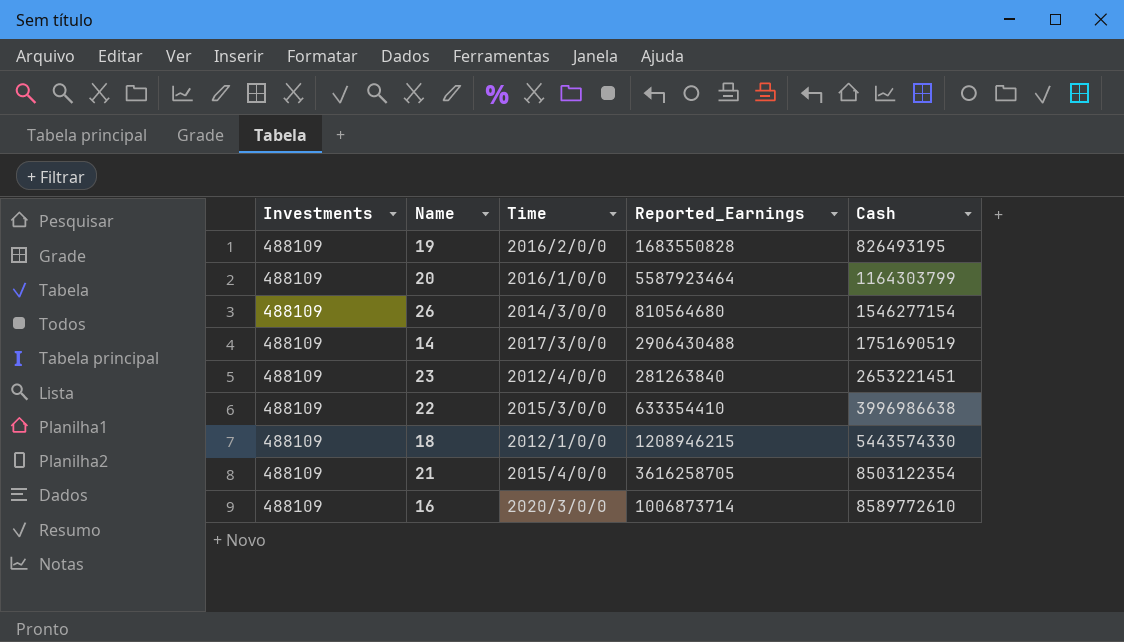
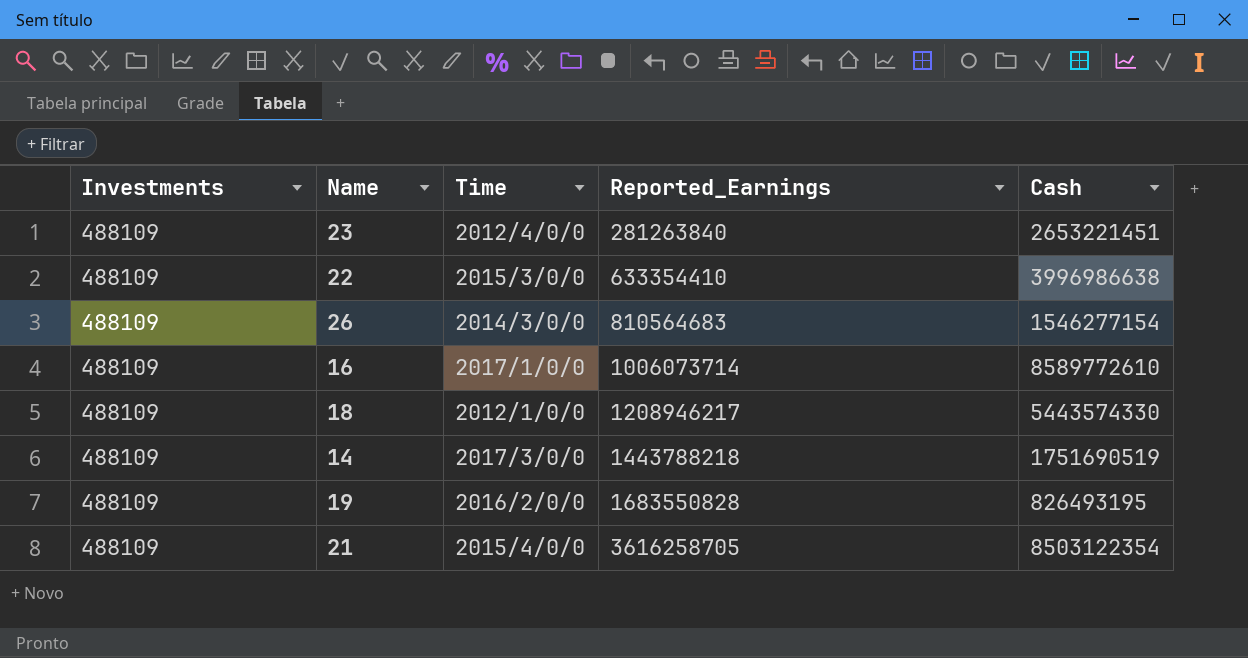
row order: Cash ascending -> Reported_Earnings ascending
row 20: 488109 | 2016/1/0/0 | 5587923464 | 1164303799 -> none
26 | Reported_Earnings: 810564680 -> 810564683
16 | Time: 2020/3/0/0 -> 2017/1/0/0
16 | Reported_Earnings: 1006873714 -> 1006073714
18 | Reported_Earnings: 1208946215 -> 1208946217
14 | Reported_Earnings: 2906430488 -> 1443788218

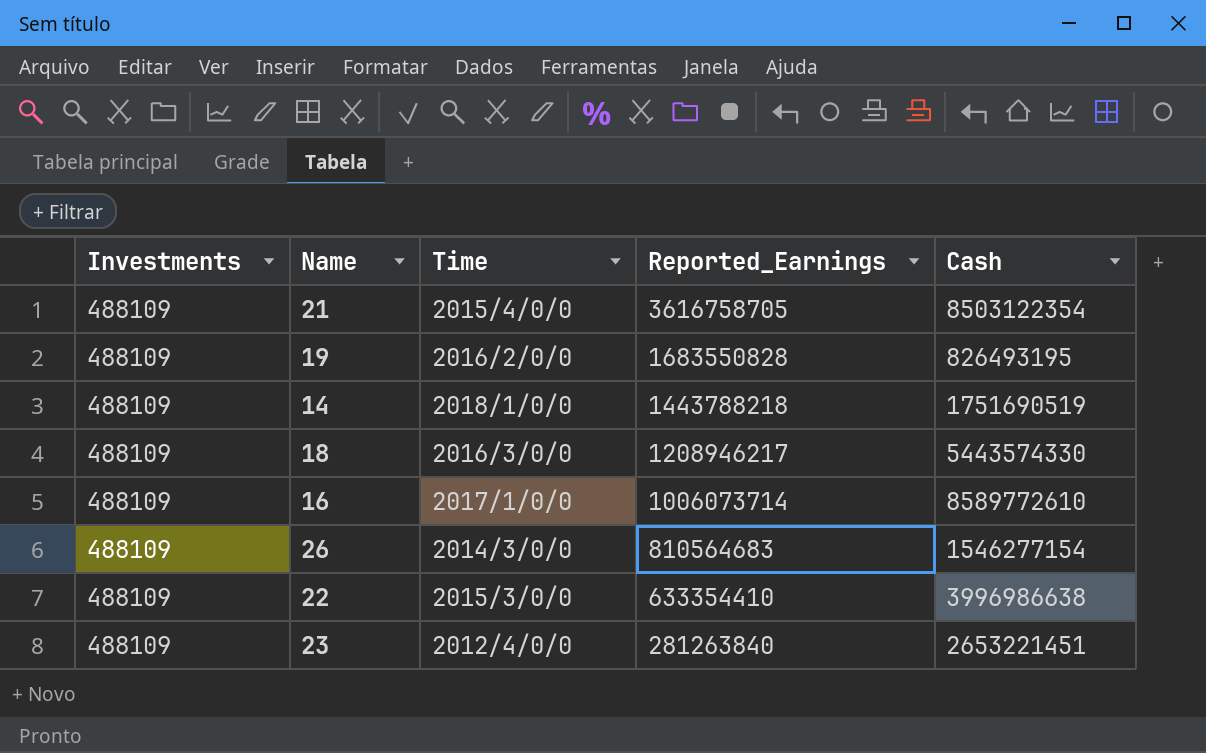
row order: Reported_Earnings ascending -> Reported_Earnings descending
21 | Reported_Earnings: 3616258705 -> 3616758705
14 | Time: 2017/3/0/0 -> 2018/1/0/0
18 | Time: 2012/1/0/0 -> 2016/3/0/0

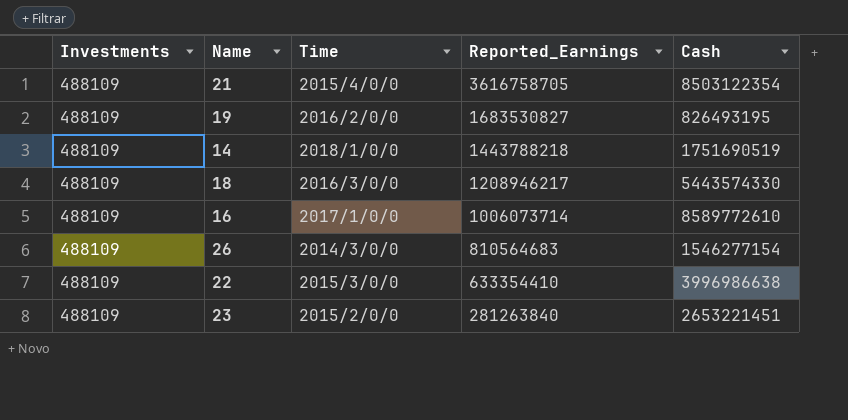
19 | Reported_Earnings: 1683550828 -> 1683530827
23 | Time: 2012/4/0/0 -> 2015/2/0/0

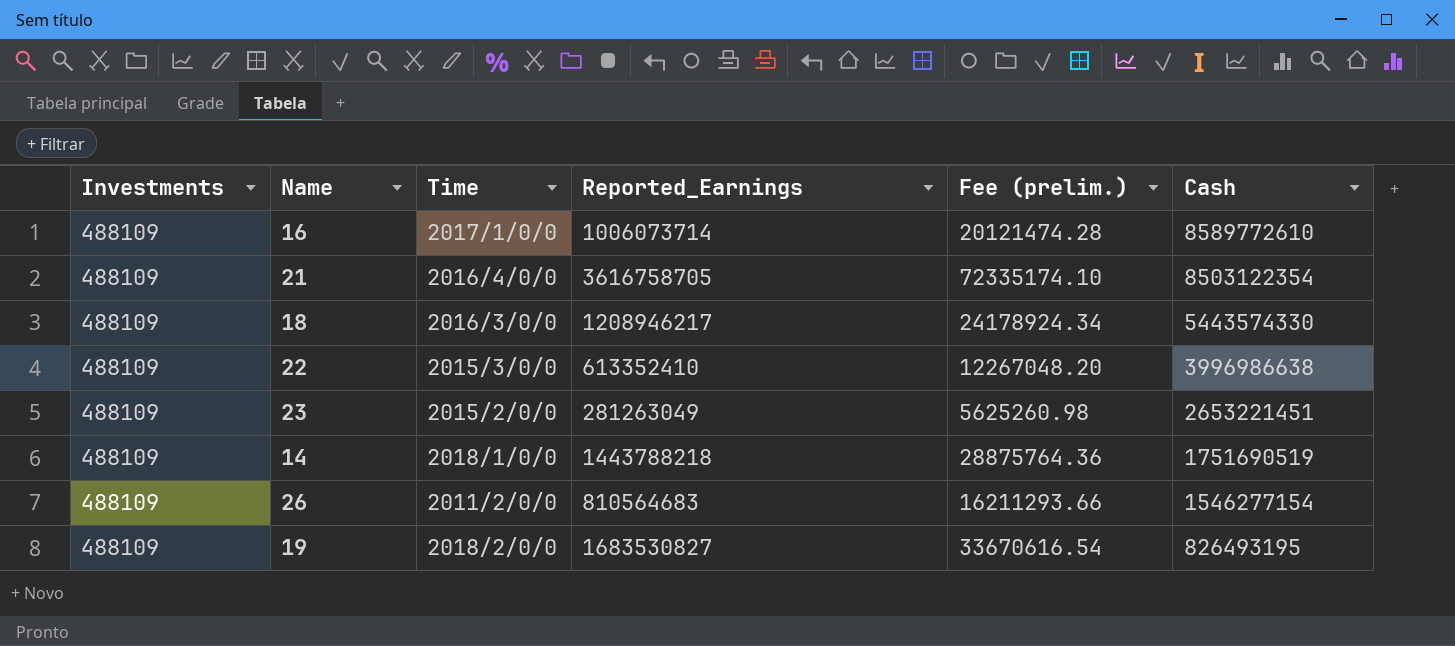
row order: Reported_Earnings descending -> Cash descending
column Fee (prelim.) | formula: none -> [Reported_Earnings] * 0.02
21 | Time: 2015/4/0/0 -> 2016/4/0/0
22 | Reported_Earnings: 633354410 -> 613352410
23 | Reported_Earnings: 281263840 -> 281263049
26 | Time: 2014/3/0/0 -> 2011/2/0/0
19 | Time: 2016/2/0/0 -> 2018/2/0/0

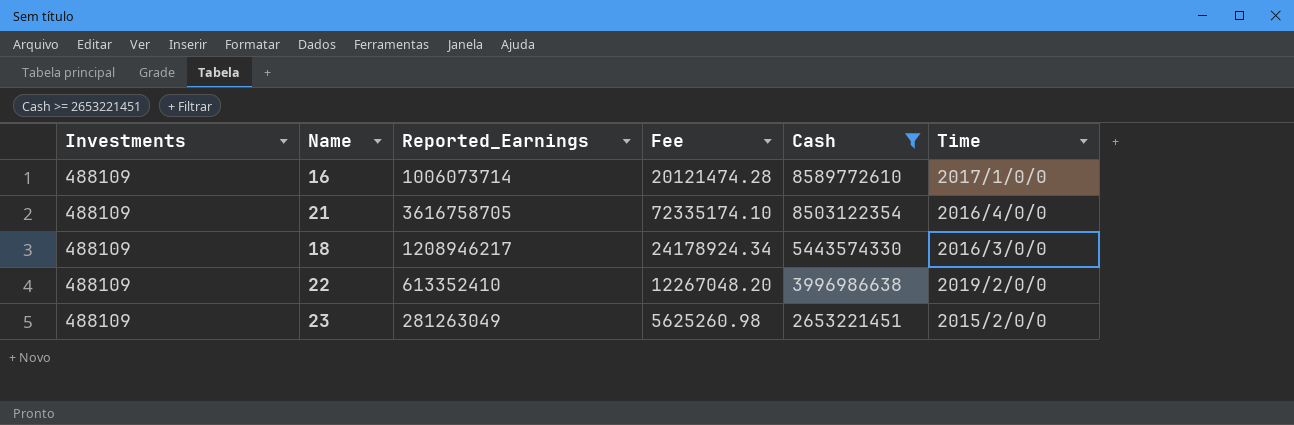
filter: none -> Cash >= 2653221451
column name: Fee (prelim.) -> Fee
column Time | position: 3 -> 6
22 | Time: 2015/3/0/0 -> 2019/2/0/0

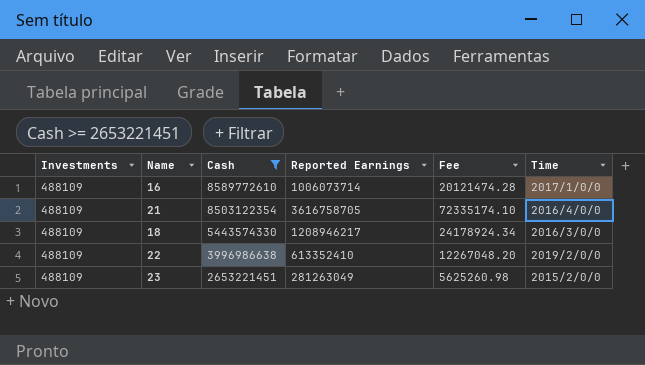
column Cash | position: 5 -> 3
column name: Reported_Earnings -> Reported Earnings

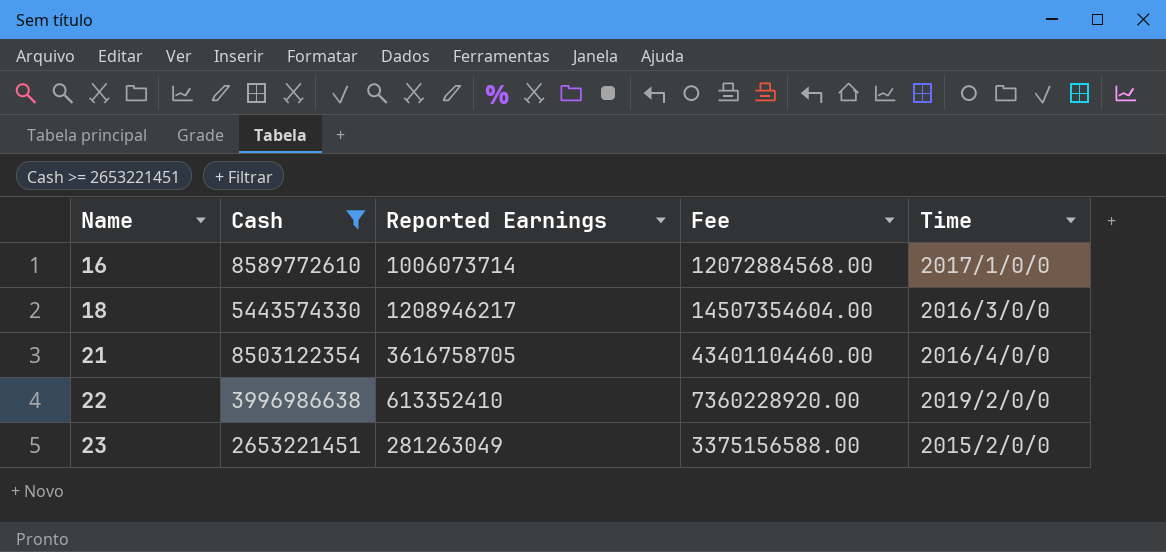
row order: Cash descending -> Name ascending
column Investments | position: 1 -> none
column Fee | formula: [Reported Earnings] * 0.02 -> [Reported Earnings] * 12

